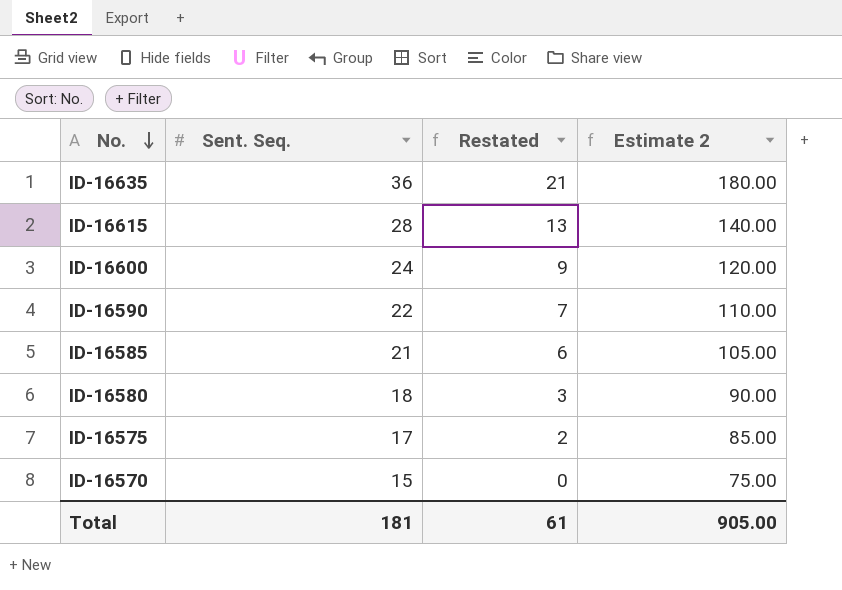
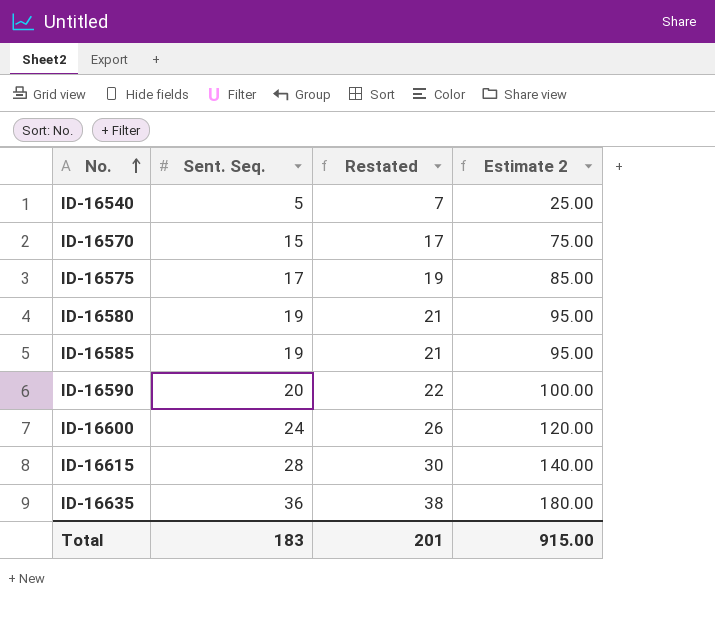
row order: No. descending -> No. ascending
column Restated | formula: [Sent. Seq.] - 15 -> [Sent. Seq.] + 2
row ID-16540: none -> 5 | 7 | 25.00
ID-16580 | Sent. Seq.: 18 -> 19
ID-16580 | Estimate 2: 90.00 -> 95.00
ID-16585 | Sent. Seq.: 21 -> 19
ID-16585 | Estimate 2: 105.00 -> 95.00
ID-16590 | Sent. Seq.: 22 -> 20
ID-16590 | Estimate 2: 110.00 -> 100.00
Total | Sent. Seq.: 181 -> 183
Total | Restated: 61 -> 201
Total | Estimate 2: 905.00 -> 915.00

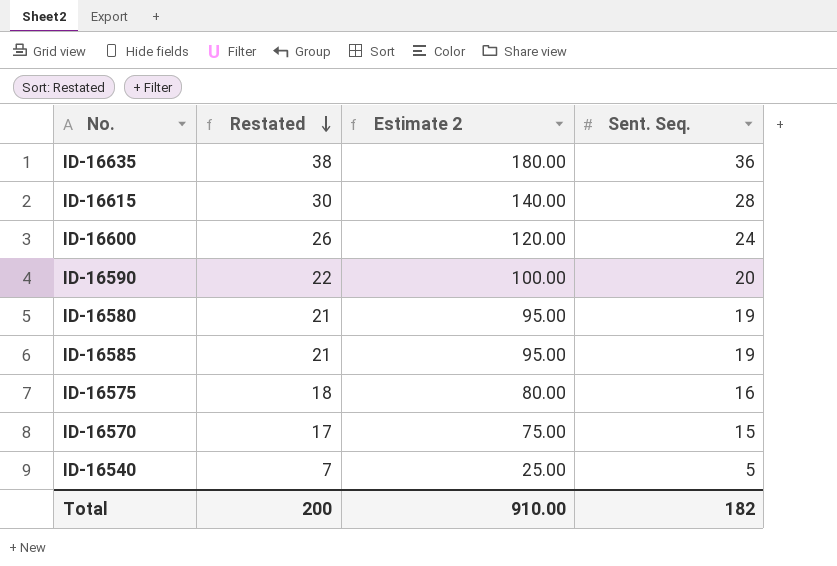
row order: No. ascending -> Restated descending
column Sent. Seq. | position: 2 -> 4
ID-16575 | Restated: 19 -> 18
ID-16575 | Estimate 2: 85.00 -> 80.00
ID-16575 | Sent. Seq.: 17 -> 16
Total | Restated: 201 -> 200
Total | Estimate 2: 915.00 -> 910.00
Total | Sent. Seq.: 183 -> 182

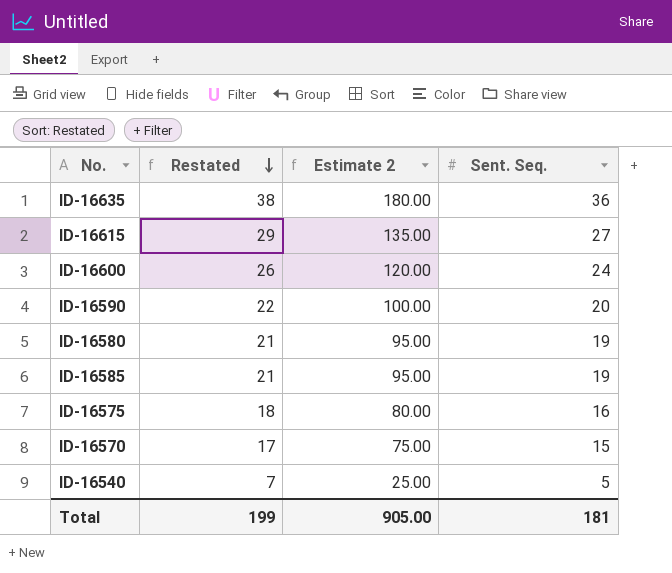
ID-16615 | Restated: 30 -> 29
ID-16615 | Estimate 2: 140.00 -> 135.00
ID-16615 | Sent. Seq.: 28 -> 27
Total | Restated: 200 -> 199
Total | Estimate 2: 910.00 -> 905.00
Total | Sent. Seq.: 182 -> 181

